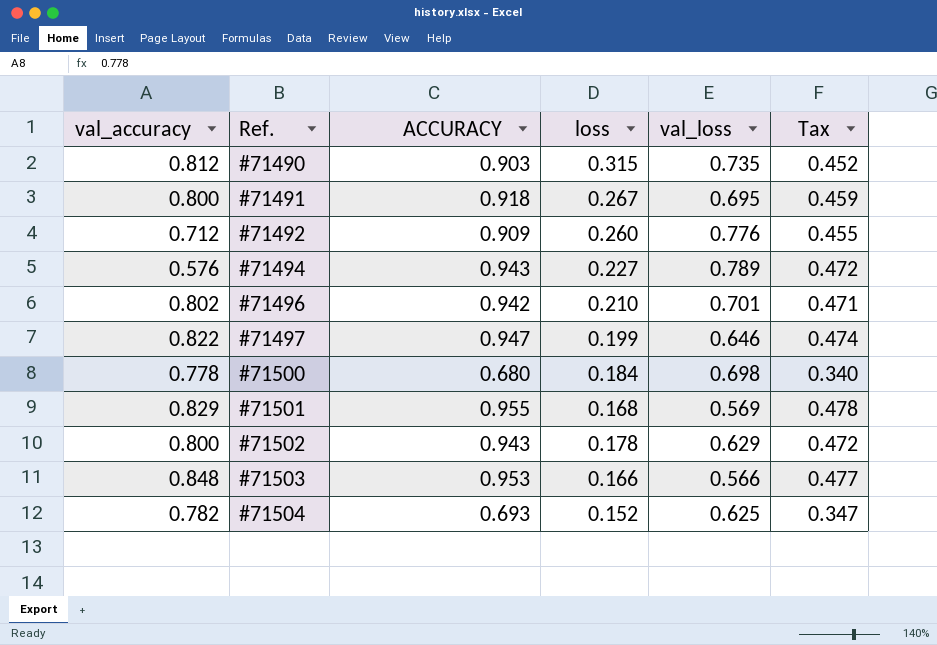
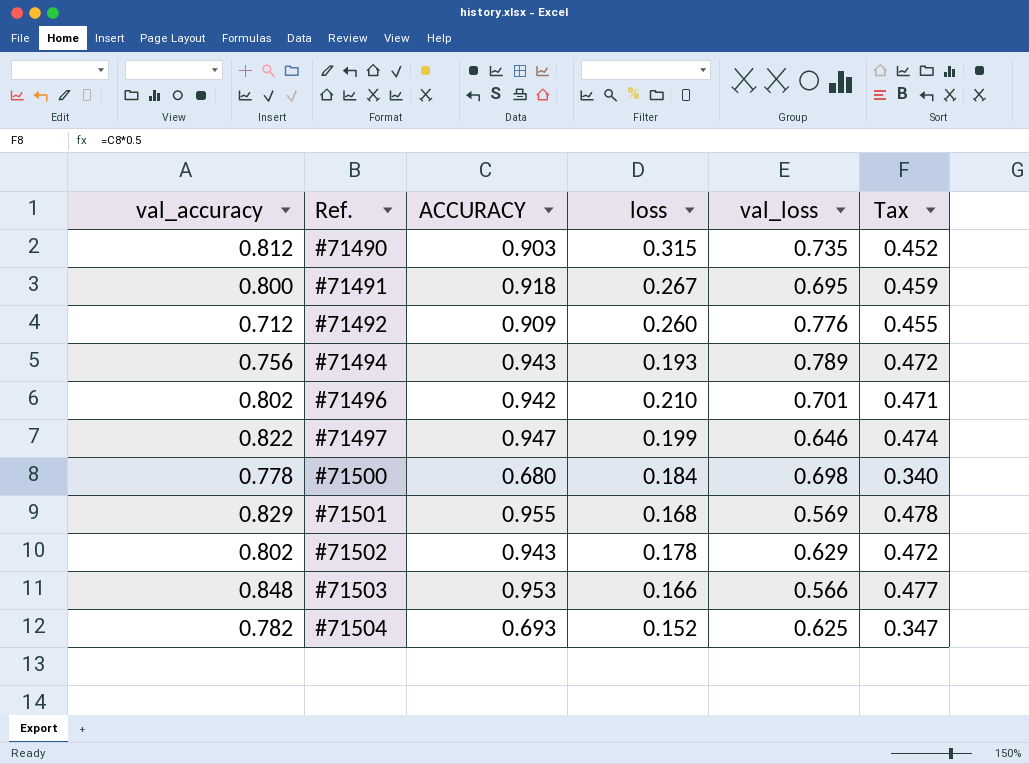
#71494 | val_accuracy: 0.576 -> 0.756
#71494 | loss: 0.227 -> 0.193
#71502 | val_accuracy: 0.800 -> 0.802

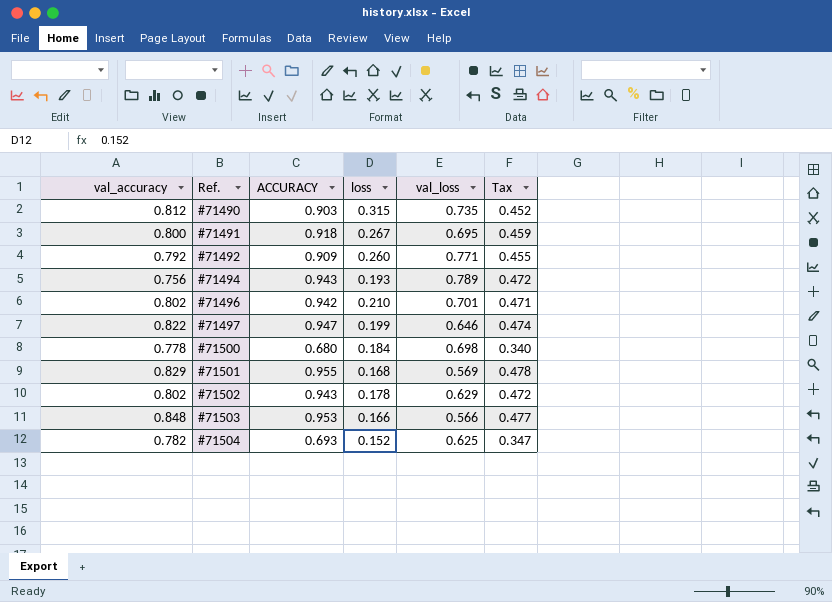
#71492 | val_accuracy: 0.712 -> 0.792
#71492 | val_loss: 0.776 -> 0.771

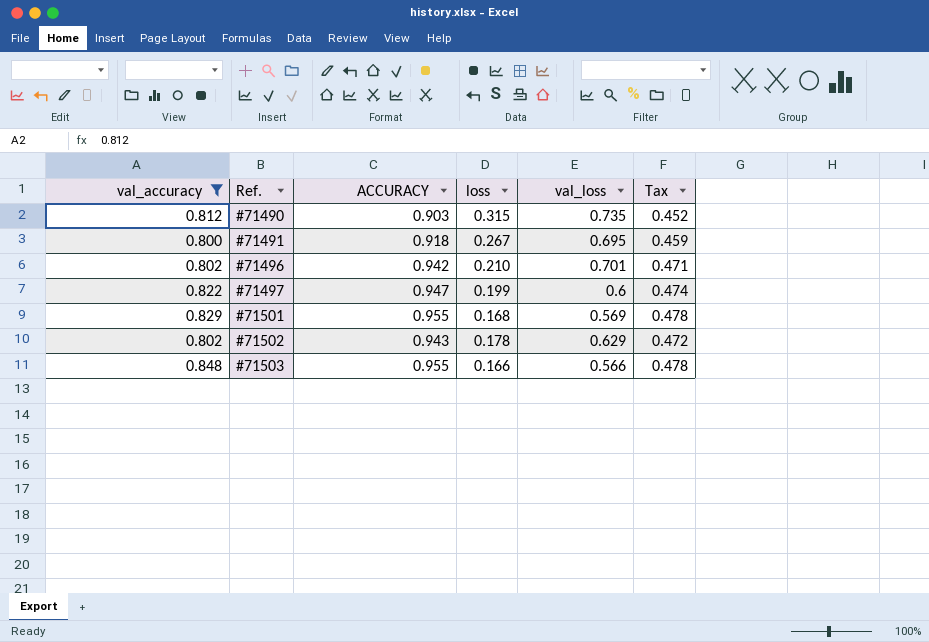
filter: none -> val_accuracy >= 0.800
#71497 | val_loss: 0.646 -> 0.6
#71503 | ACCURACY: 0.953 -> 0.955
#71503 | Tax: 0.477 -> 0.478

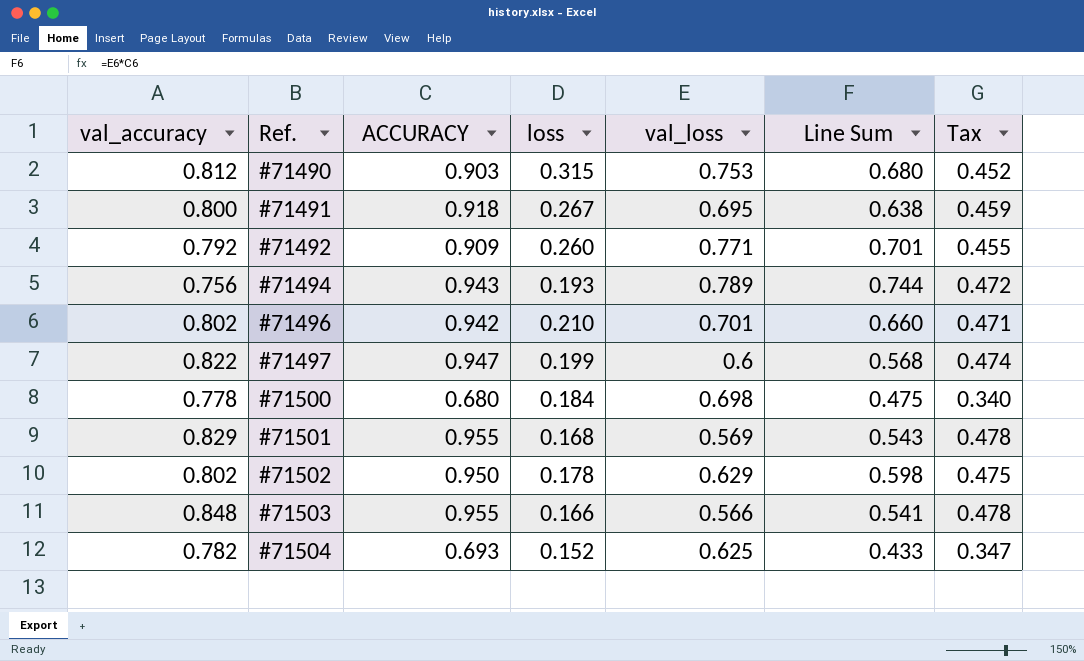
filter: val_accuracy >= 0.800 -> none
column Line Sum | formula: none -> [ACCURACY] * [val_loss]
#71490 | val_loss: 0.735 -> 0.753
#71502 | ACCURACY: 0.943 -> 0.950
#71502 | Tax: 0.472 -> 0.475

